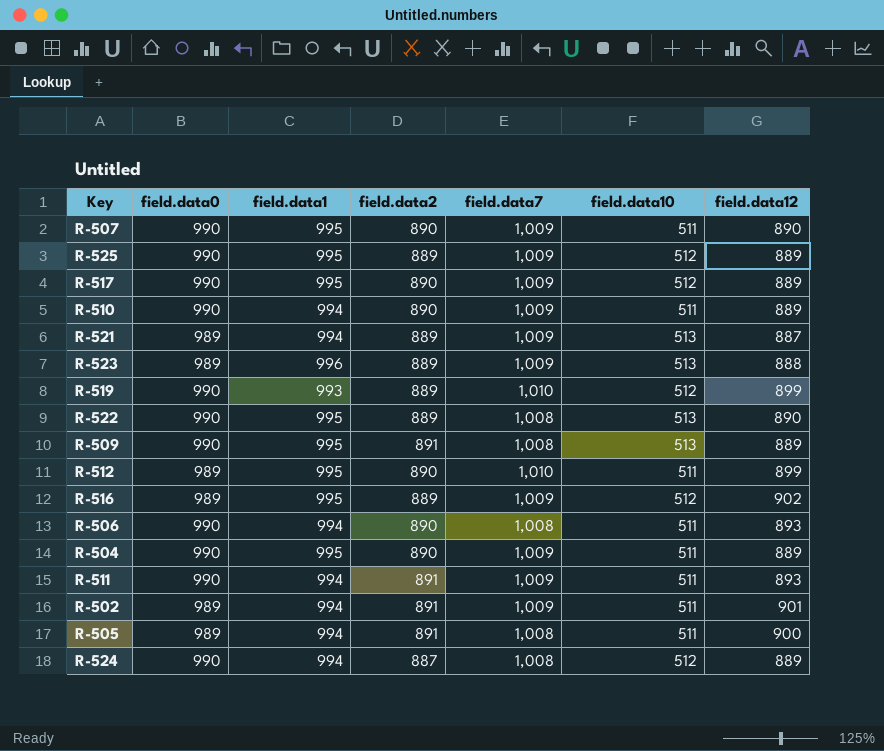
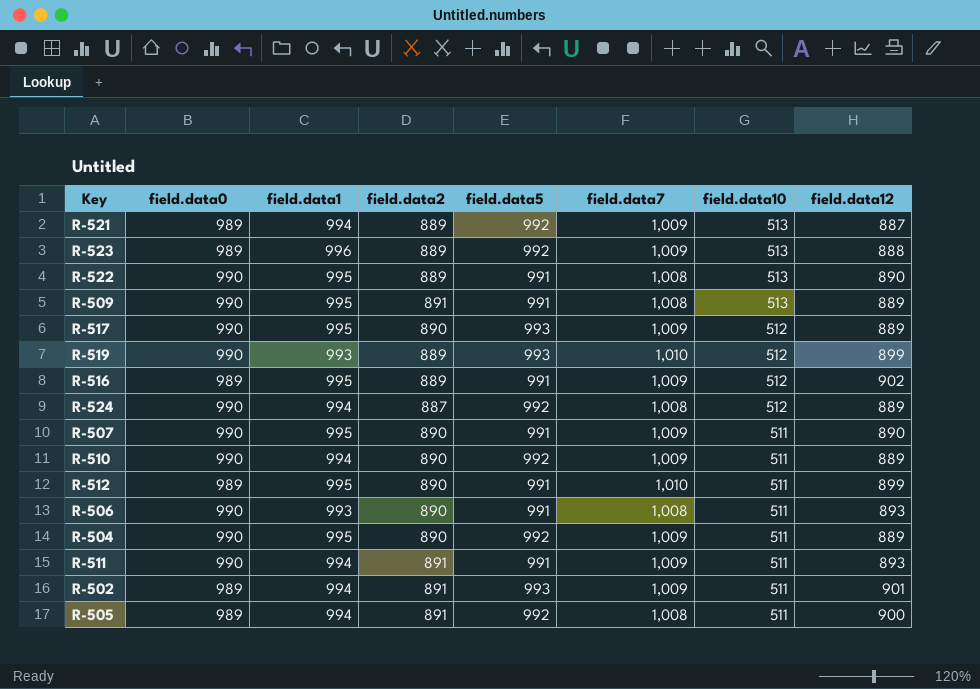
row order: none -> field.data10 descending
column field.data5 | position: none -> 5
row R-525: 990 | 995 | 889 | 1,009 | 512 | 889 -> none
R-506 | field.data1: 994 -> 993

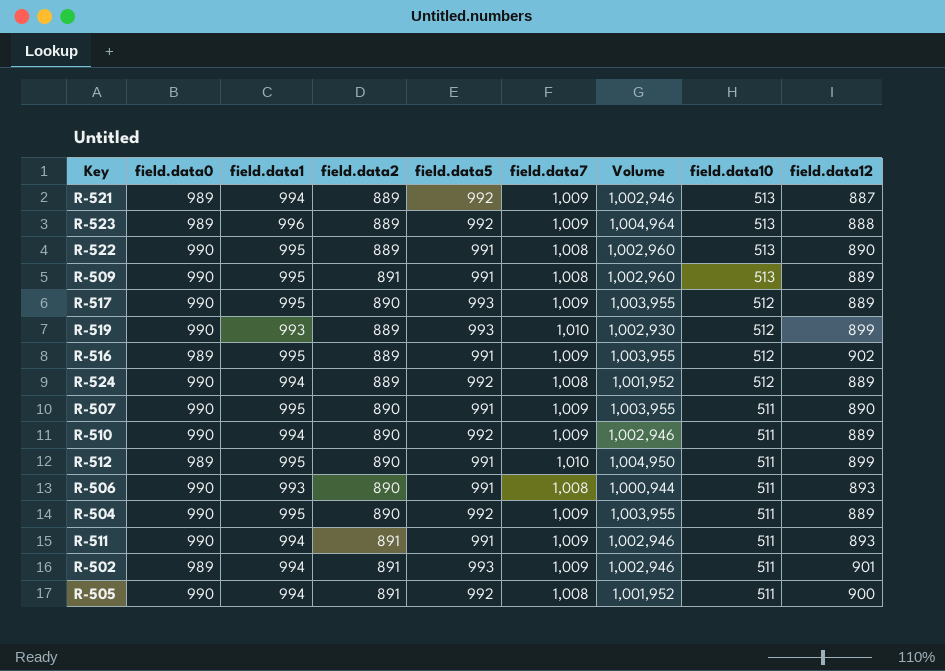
column Volume | formula: none -> [field.data1] * [field.data7]
R-524 | field.data2: 887 -> 889
R-505 | field.data0: 989 -> 990

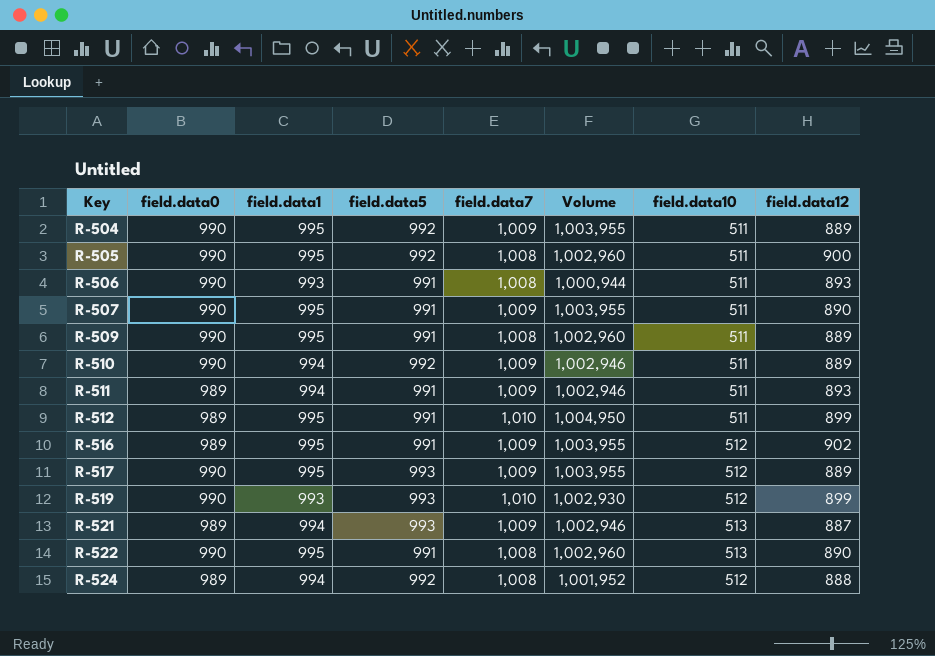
row order: field.data10 descending -> Key ascending
column field.data2 | position: 4 -> none
row R-523: 989 | 996 | 889 | 992 | 1,009 | 1,004,964 | 513 | 888 -> none
row R-502: 989 | 994 | 891 | 993 | 1,009 | 1,002,946 | 511 | 901 -> none
R-505 | field.data1: 994 -> 995
R-505 | Volume: 1,001,952 -> 1,002,960
R-509 | field.data10: 513 -> 511
R-511 | field.data0: 990 -> 989
R-521 | field.data5: 992 -> 993
R-524 | field.data0: 990 -> 989
R-524 | field.data12: 889 -> 888

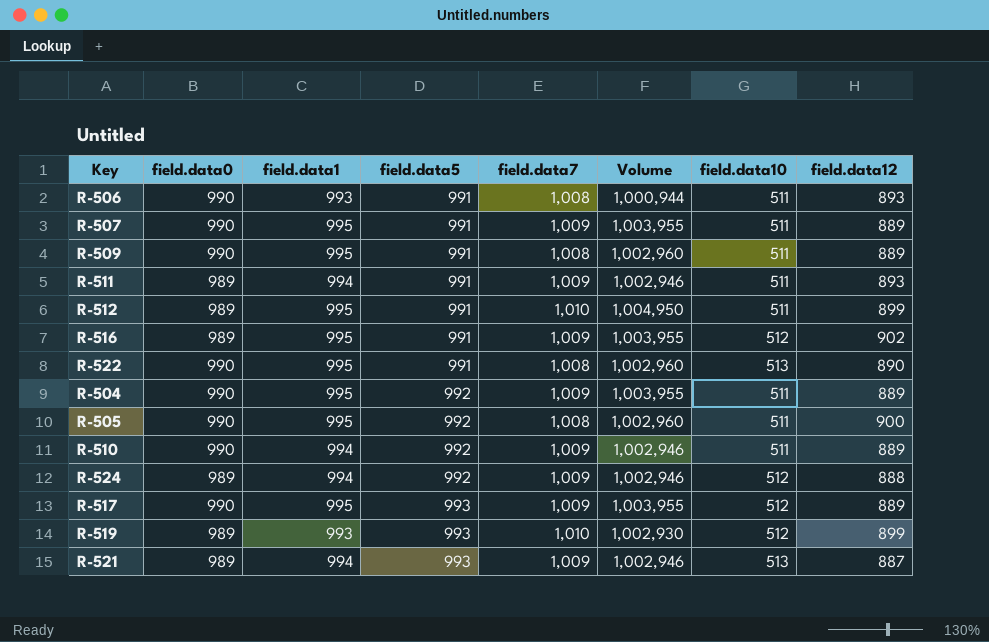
row order: Key ascending -> field.data5 ascending
R-507 | field.data12: 890 -> 889
R-524 | field.data7: 1,008 -> 1,009
R-524 | Volume: 1,001,952 -> 1,002,946
R-519 | field.data0: 990 -> 989

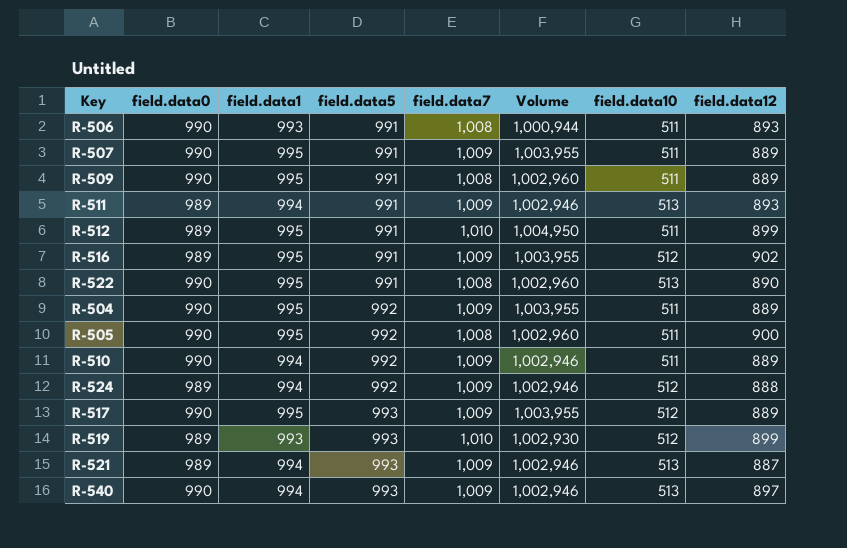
R-511 | field.data10: 511 -> 513
row R-540: none -> 990 | 994 | 993 | 1,009 | 1,002,946 | 513 | 897

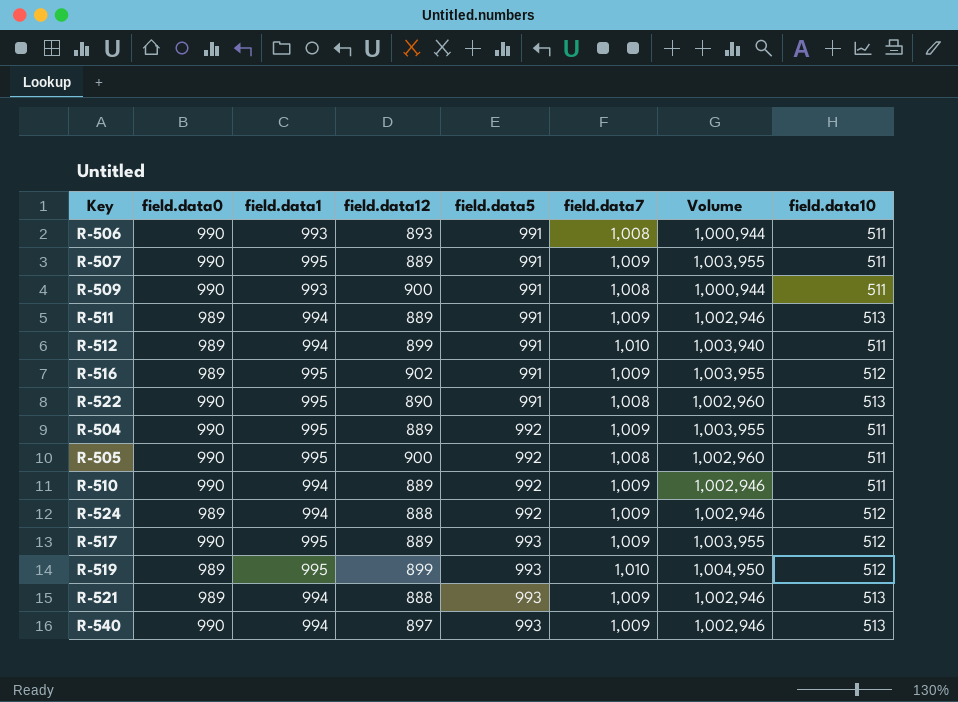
column field.data12 | position: 8 -> 4
R-509 | field.data1: 995 -> 993
R-509 | field.data12: 889 -> 900
R-509 | Volume: 1,002,960 -> 1,000,944
R-511 | field.data12: 893 -> 889
R-512 | field.data1: 995 -> 994
R-512 | Volume: 1,004,950 -> 1,003,940
R-519 | field.data1: 993 -> 995
R-519 | Volume: 1,002,930 -> 1,004,950
R-521 | field.data12: 887 -> 888

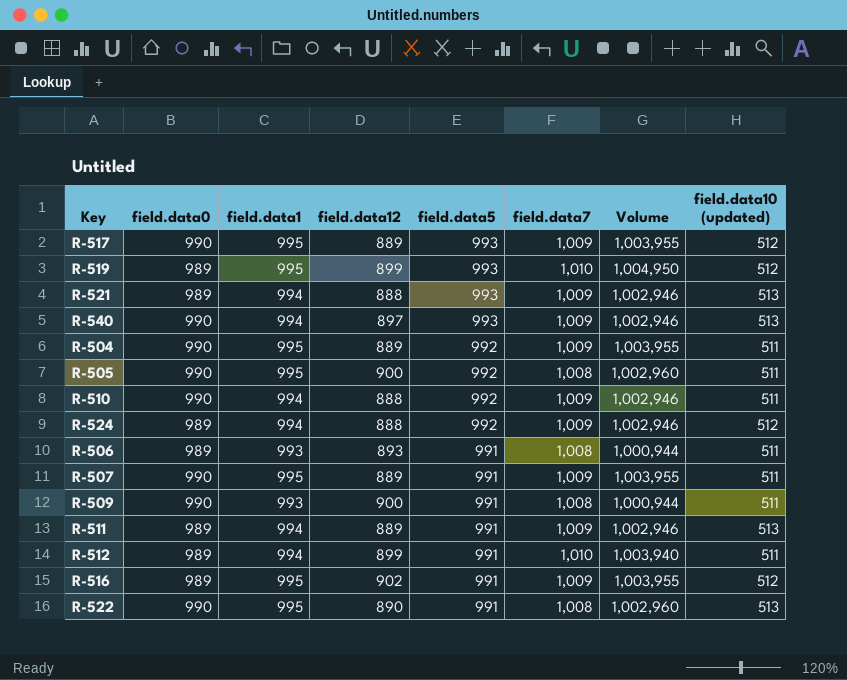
row order: field.data5 ascending -> field.data5 descending
column name: field.data10 -> field.data10 (updated)
R-510 | field.data12: 889 -> 888
R-506 | field.data0: 990 -> 989

